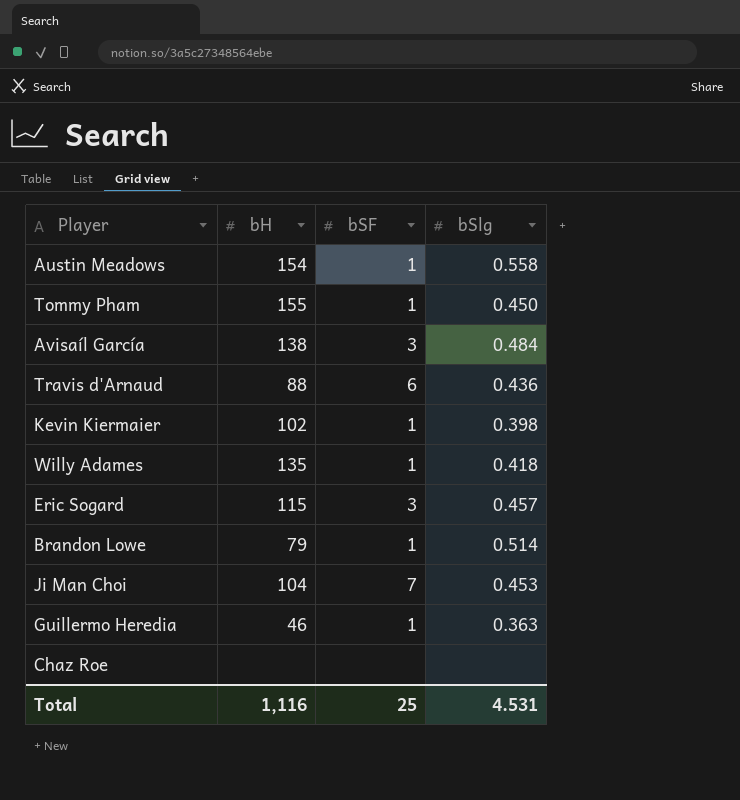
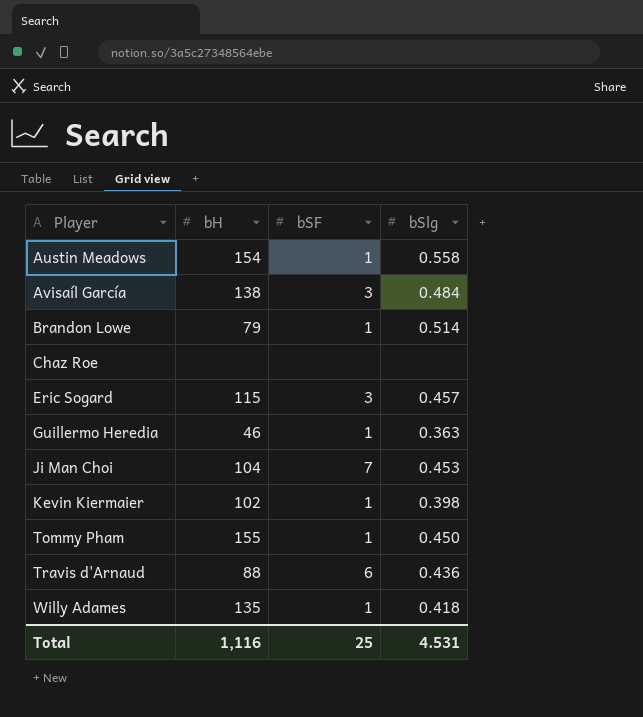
row order: none -> Player ascending

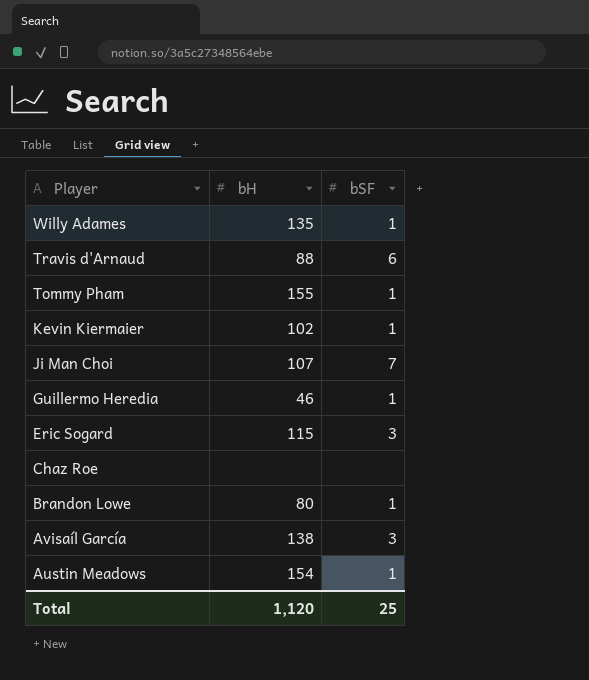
row order: Player ascending -> Player descending
column bSlg | position: 4 -> none
Ji Man Choi | bH: 104 -> 107
Brandon Lowe | bH: 79 -> 80
Total | bH: 1,116 -> 1,120

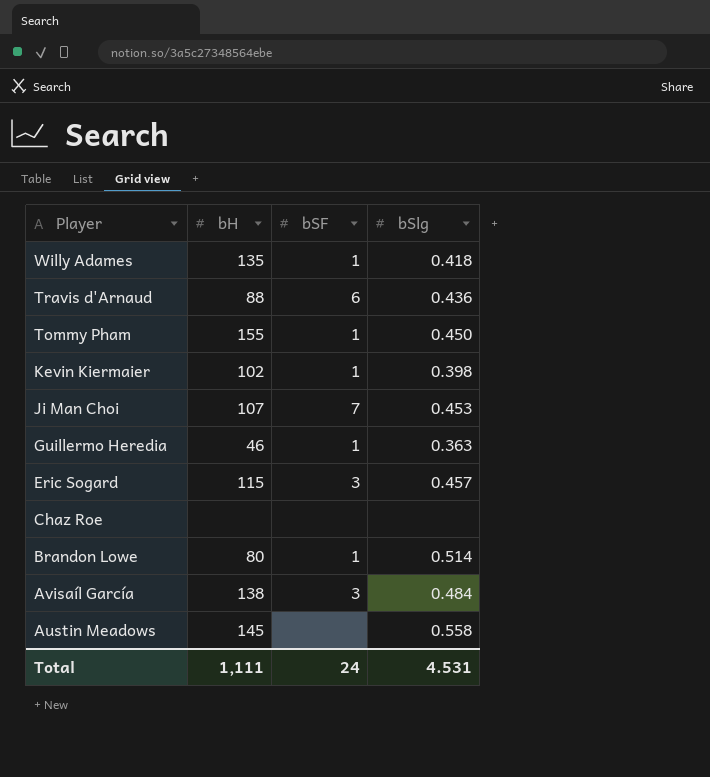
column bSlg | position: none -> 4
Austin Meadows | bH: 154 -> 145
Austin Meadows | bSF: 1 -> none
Total | bH: 1,120 -> 1,111
Total | bSF: 25 -> 24

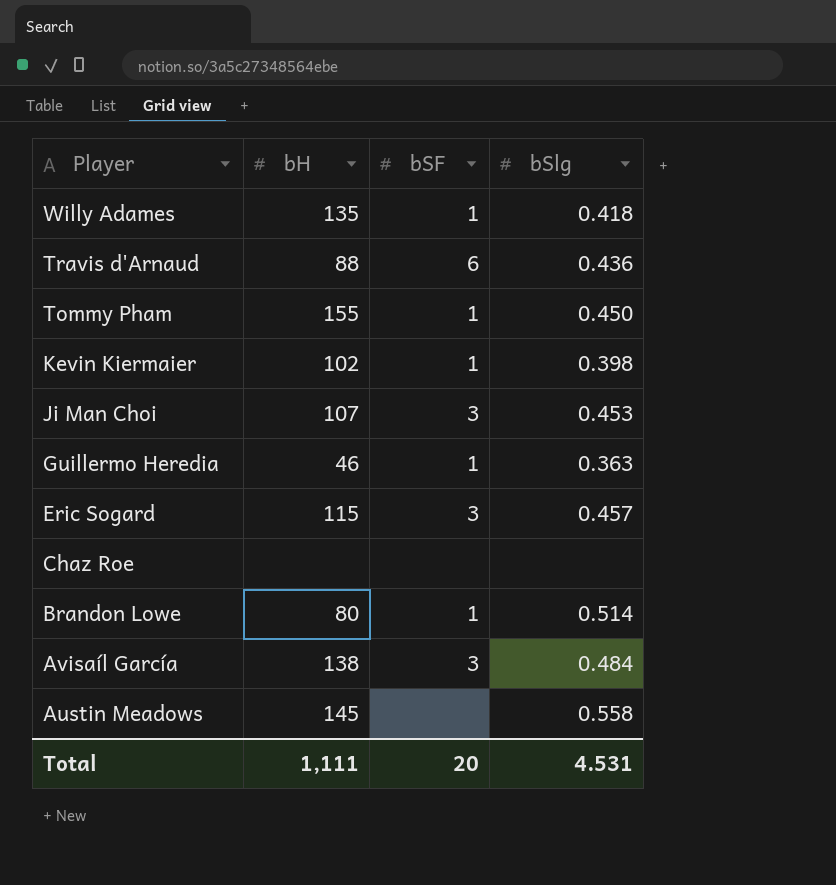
Ji Man Choi | bSF: 7 -> 3
Total | bSF: 24 -> 20

